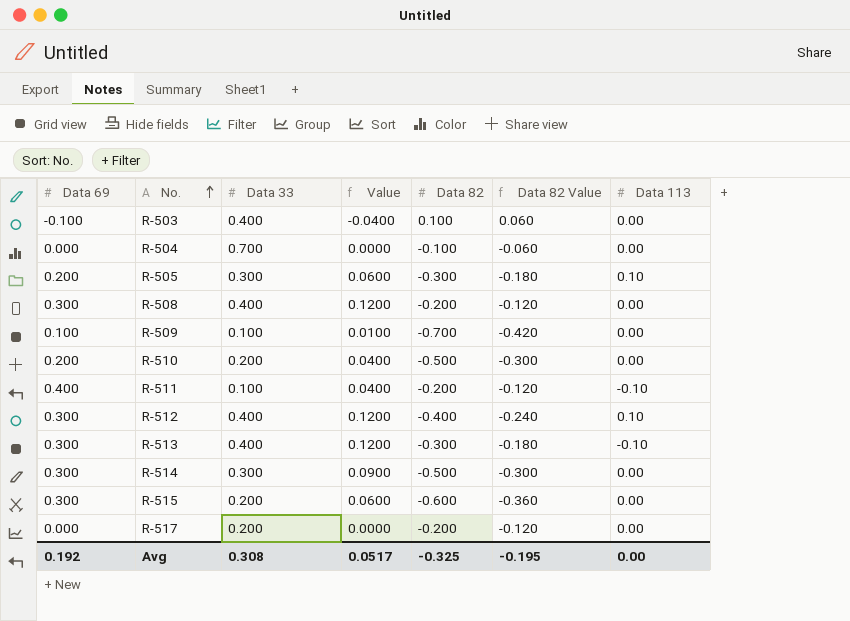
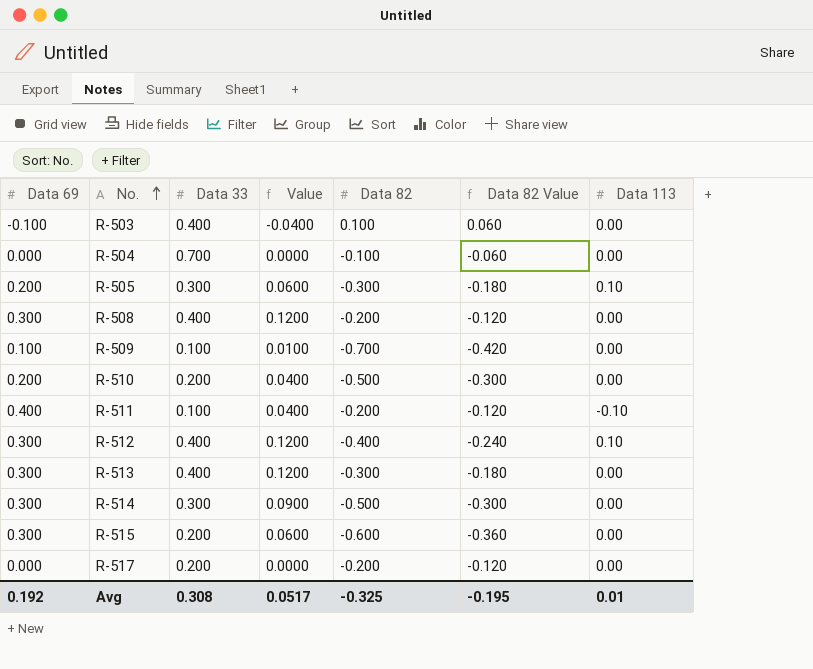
R-513 | Data 113: -0.10 -> 0.00
Avg | Data 113: 0.00 -> 0.01

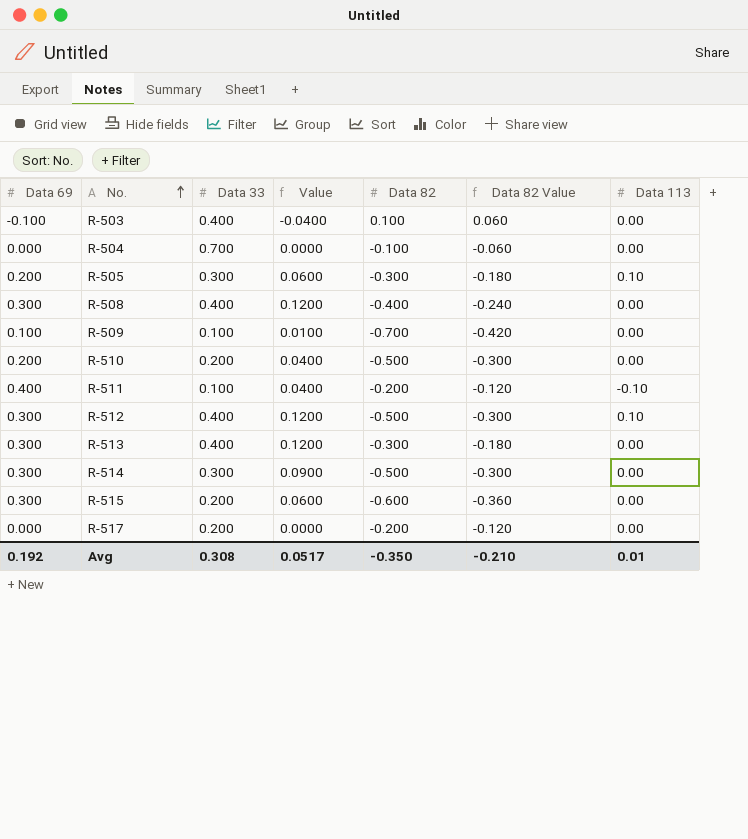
R-508 | Data 82: -0.200 -> -0.400
R-508 | Data 82 Value: -0.120 -> -0.240
R-512 | Data 82: -0.400 -> -0.500
R-512 | Data 82 Value: -0.240 -> -0.300
Avg | Data 82: -0.325 -> -0.350
Avg | Data 82 Value: -0.195 -> -0.210

